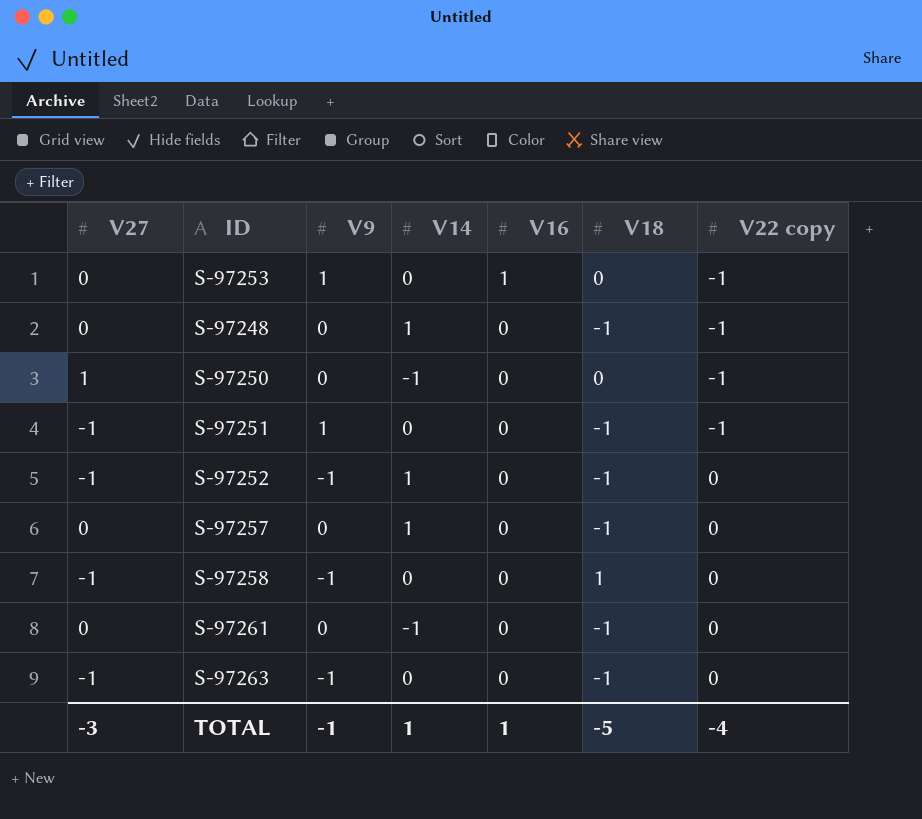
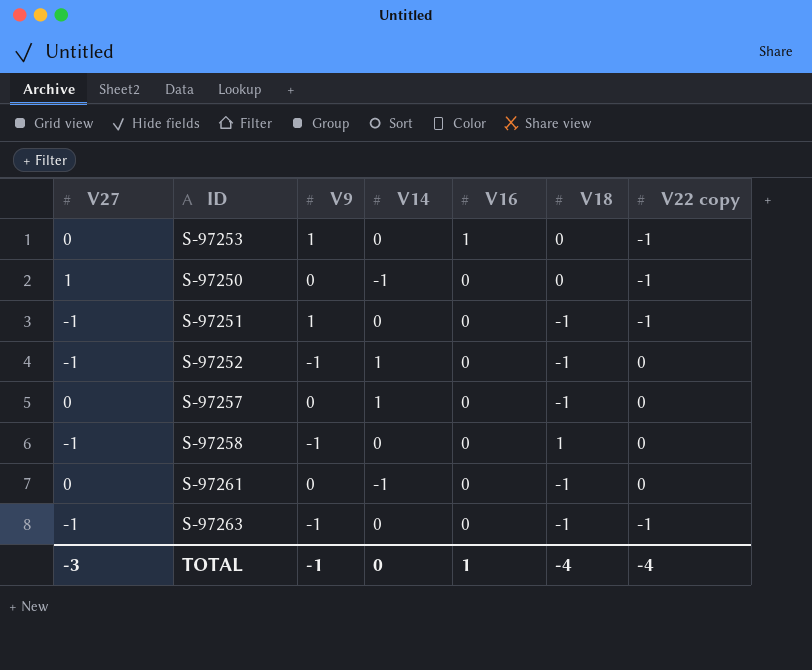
row S-97248: 0 | 0 | 1 | 0 | -1 | -1 -> none
S-97263 | V22 copy: 0 -> -1
TOTAL | V14: 1 -> 0
TOTAL | V18: -5 -> -4

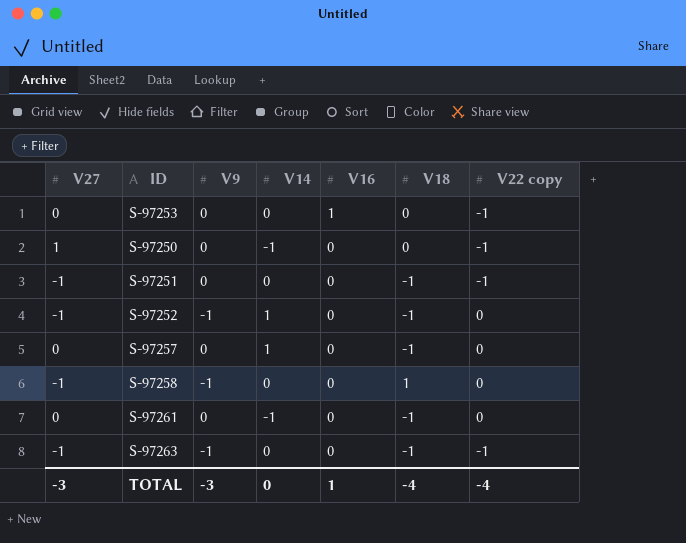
S-97253 | V9: 1 -> 0
S-97251 | V9: 1 -> 0
TOTAL | V9: -1 -> -3

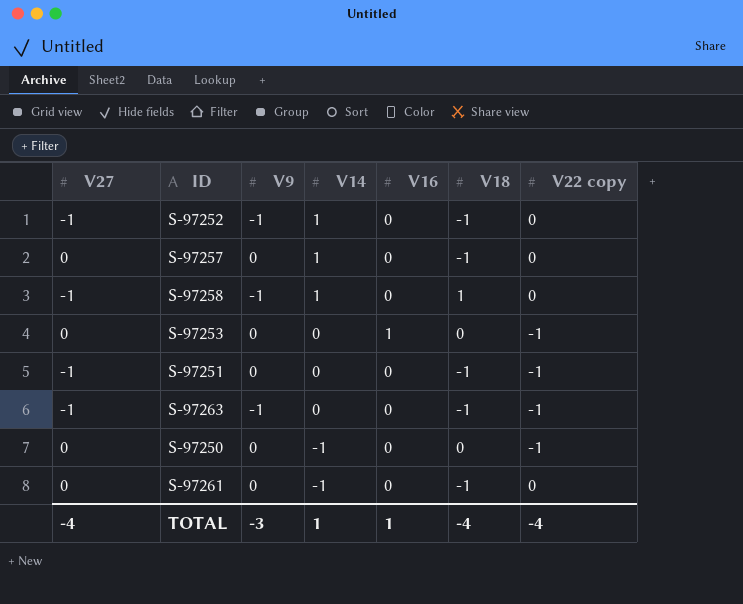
row order: V16 descending -> V14 descending
S-97258 | V14: 0 -> 1
S-97250 | V27: 1 -> 0
TOTAL | V27: -3 -> -4
TOTAL | V14: 0 -> 1

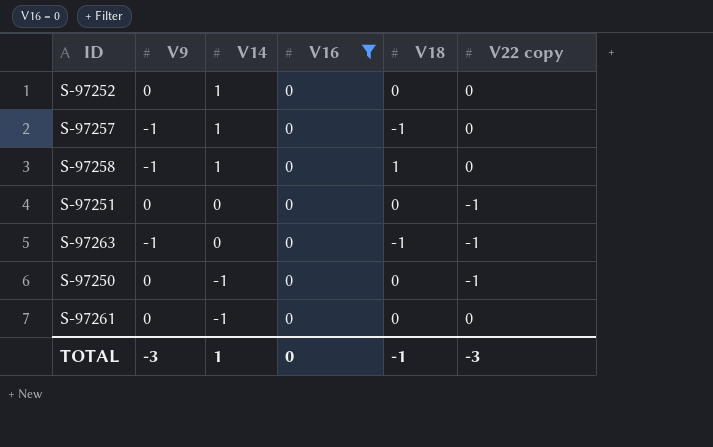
filter: none -> V16 = 0
column V27 | position: 1 -> none
S-97252 | V9: -1 -> 0
S-97252 | V18: -1 -> 0
S-97257 | V9: 0 -> -1
S-97251 | V18: -1 -> 0
S-97261 | V18: -1 -> 0
TOTAL | V16: 1 -> 0
TOTAL | V18: -4 -> -1
TOTAL | V22 copy: -4 -> -3

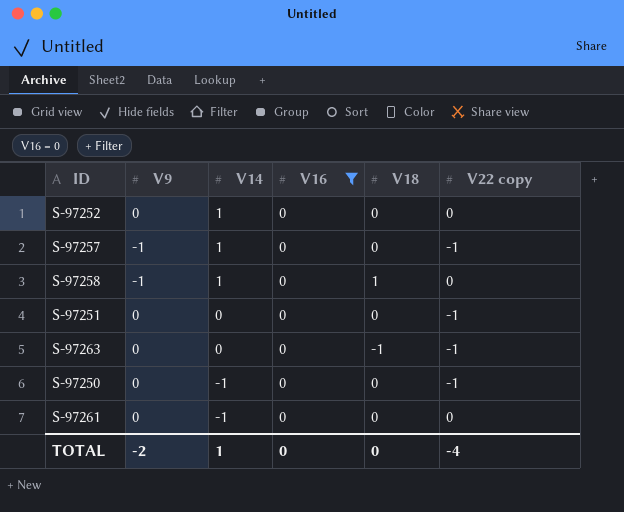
S-97257 | V18: -1 -> 0
S-97257 | V22 copy: 0 -> -1
S-97263 | V9: -1 -> 0
TOTAL | V9: -3 -> -2
TOTAL | V18: -1 -> 0
TOTAL | V22 copy: -3 -> -4

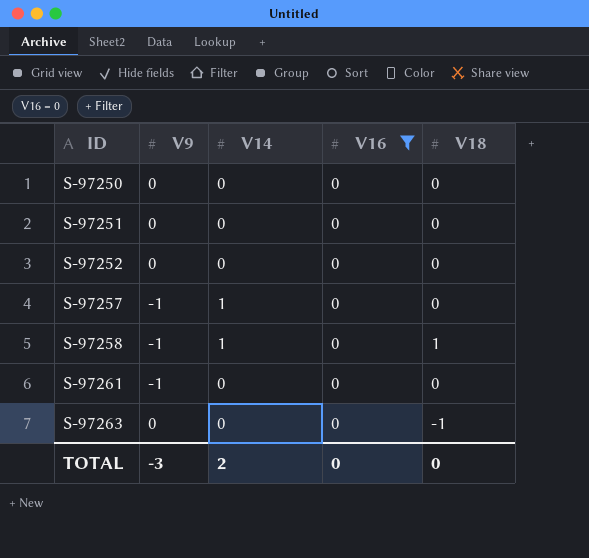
row order: V14 descending -> ID ascending
column V22 copy | position: 6 -> none
S-97250 | V14: -1 -> 0
S-97252 | V14: 1 -> 0
S-97261 | V9: 0 -> -1
S-97261 | V14: -1 -> 0
TOTAL | V9: -2 -> -3
TOTAL | V14: 1 -> 2

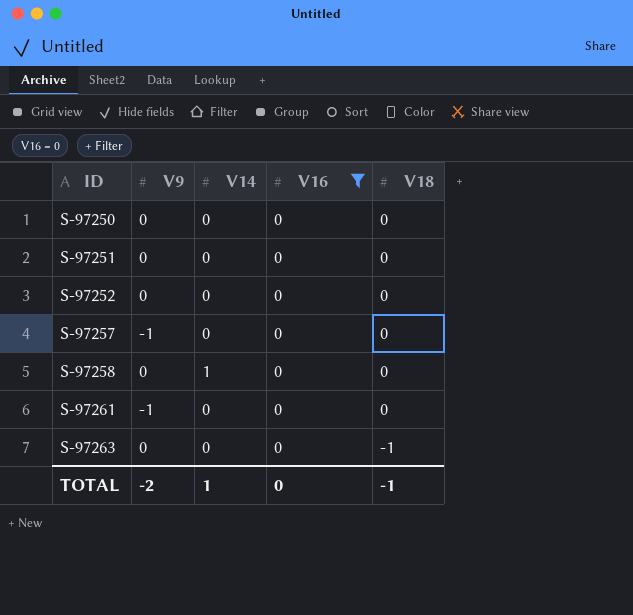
S-97257 | V14: 1 -> 0
S-97258 | V9: -1 -> 0
S-97258 | V18: 1 -> 0
TOTAL | V9: -3 -> -2
TOTAL | V14: 2 -> 1
TOTAL | V18: 0 -> -1

